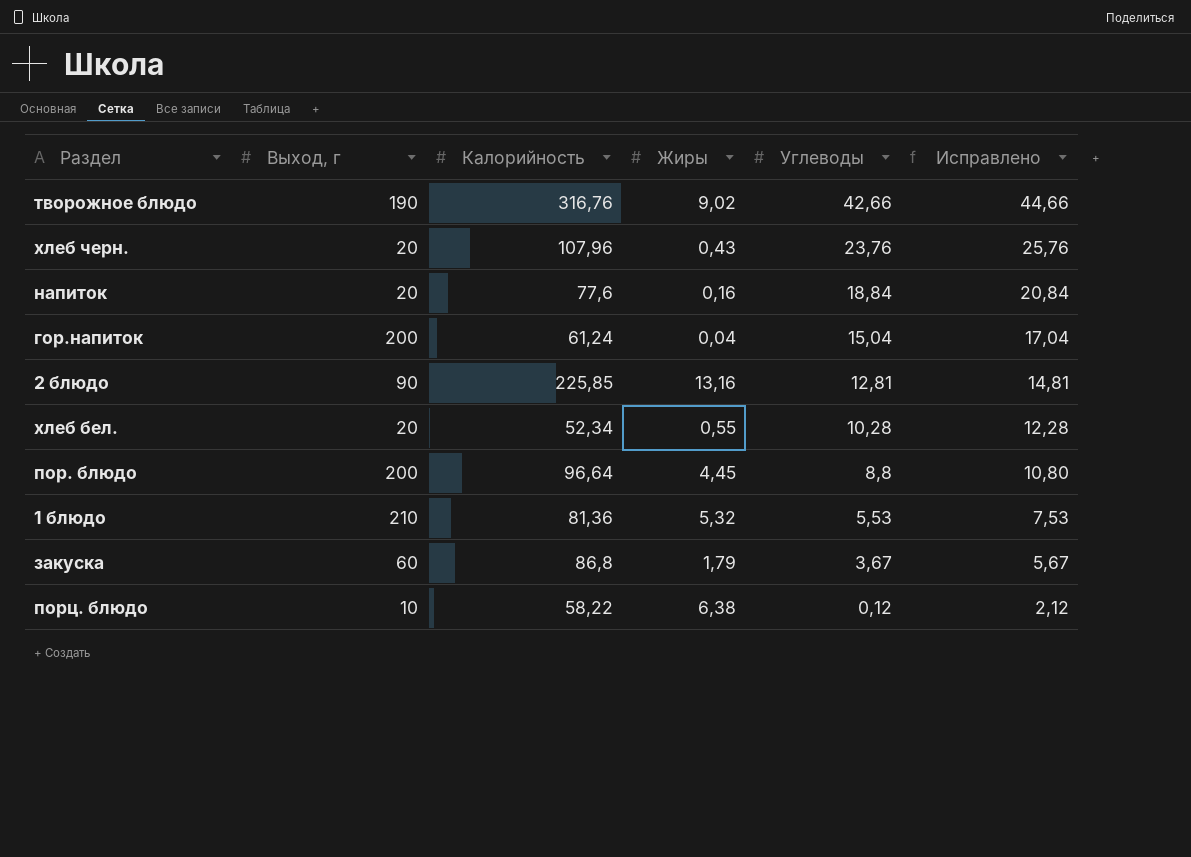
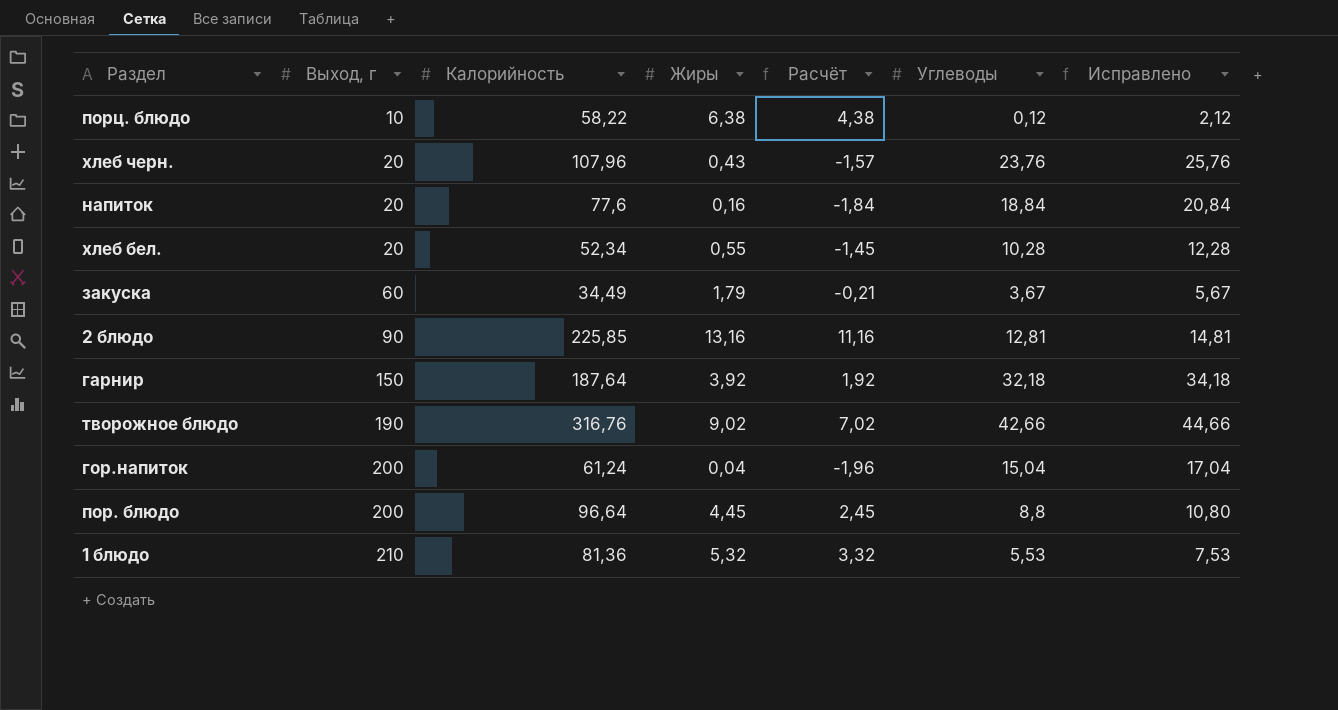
row order: Углеводы descending -> Выход, г ascending
column Расчёт | formula: none -> [Жиры] - 2
закуска | Калорийность: 86,8 -> 34,49
row гарнир: none -> 150 | 187,64 | 3,92 | 1,92 | 32,18 | 34,18

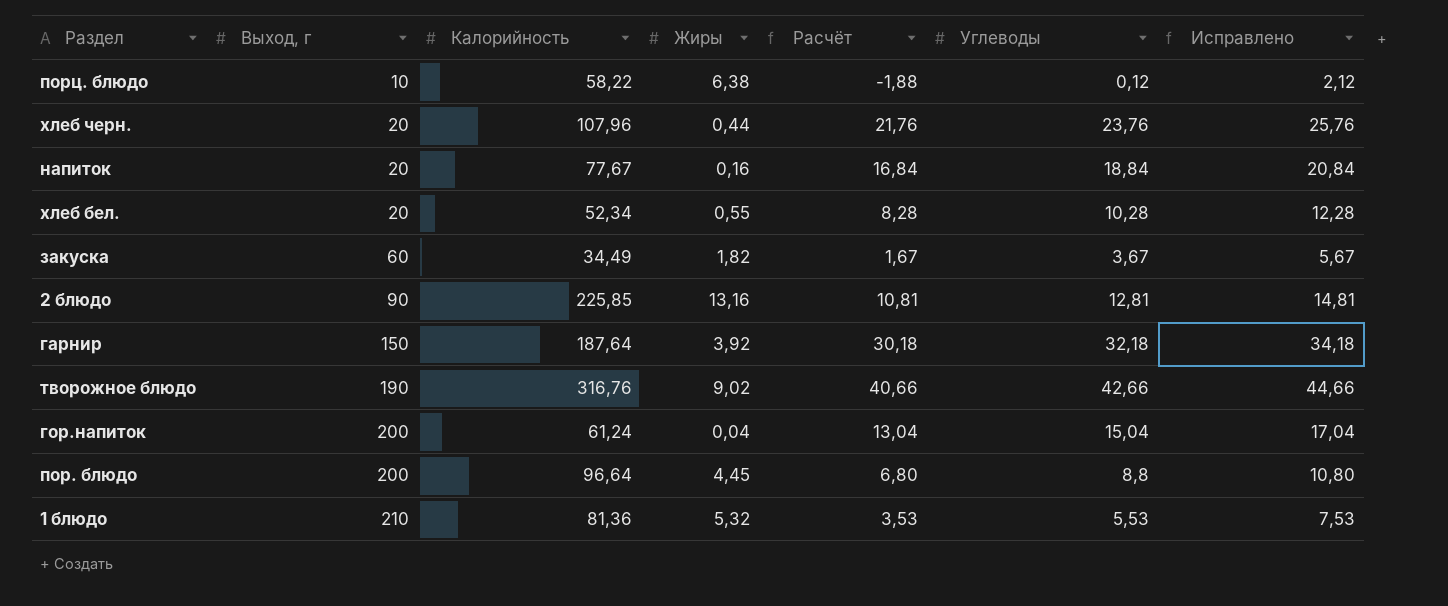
column Расчёт | formula: [Жиры] - 2 -> [Углеводы] - 2
хлеб черн. | Жиры: 0,43 -> 0,44
напиток | Калорийность: 77,6 -> 77,67
закуска | Жиры: 1,79 -> 1,82

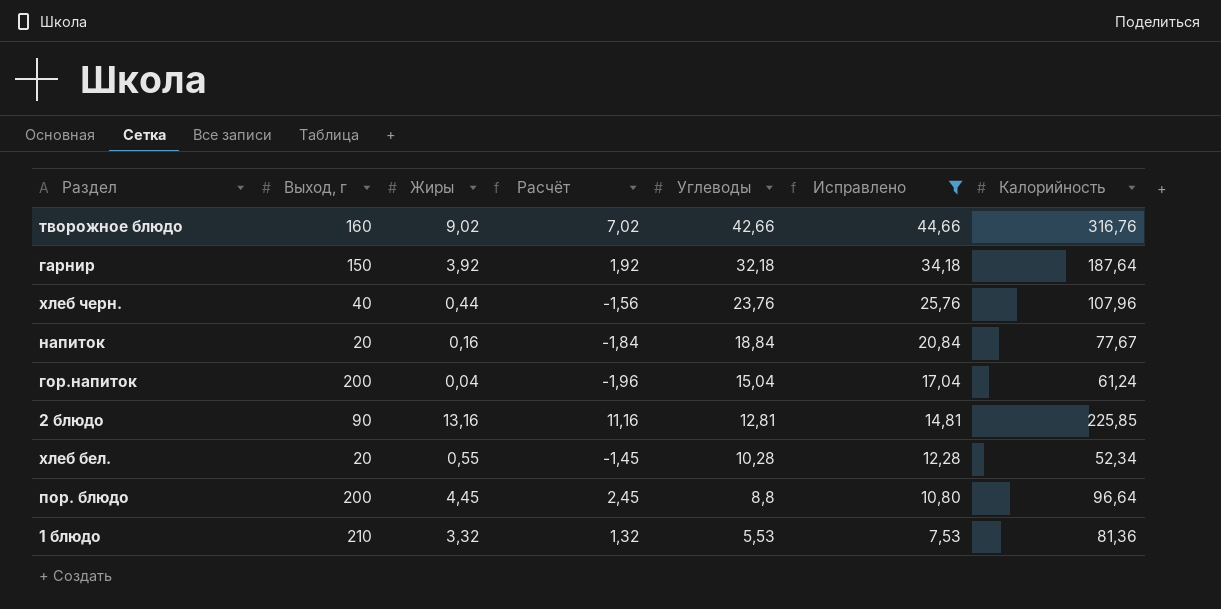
filter: none -> Исправлено >= 7,53
row order: Выход, г ascending -> Углеводы descending
column Расчёт | formula: [Углеводы] - 2 -> [Жиры] - 2
column Калорийность | position: 3 -> 7
творожное блюдо | Выход, г: 190 -> 160
хлеб черн. | Выход, г: 20 -> 40
1 блюдо | Жиры: 5,32 -> 3,32

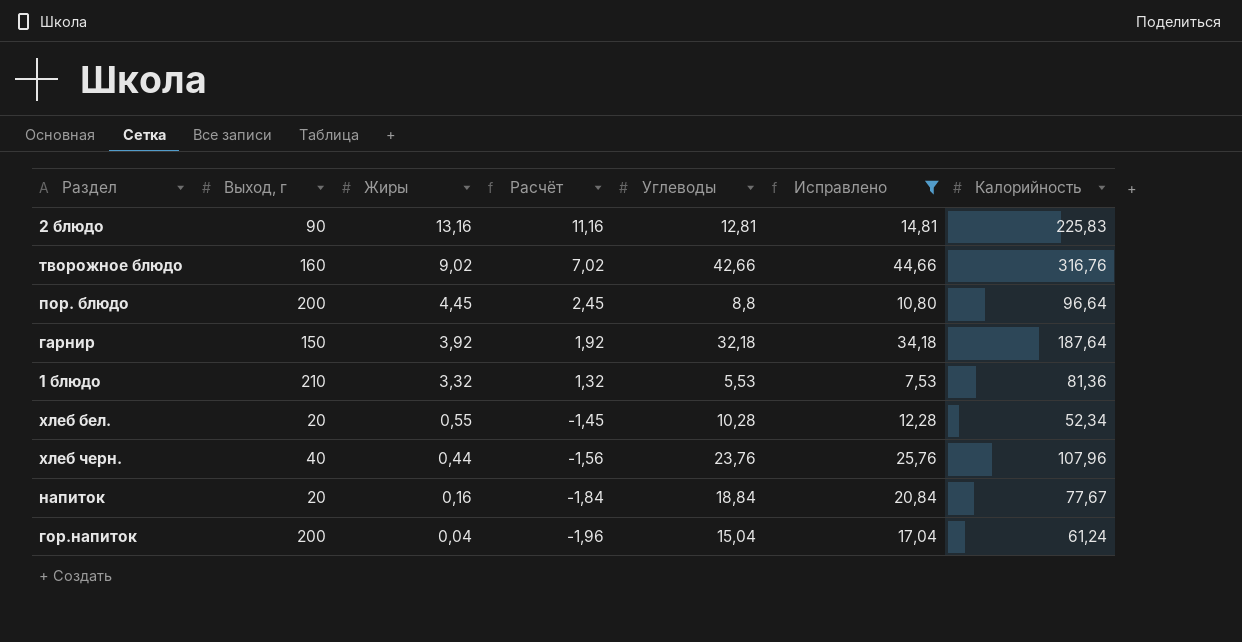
row order: Углеводы descending -> Жиры descending
2 блюдо | Калорийность: 225,85 -> 225,83

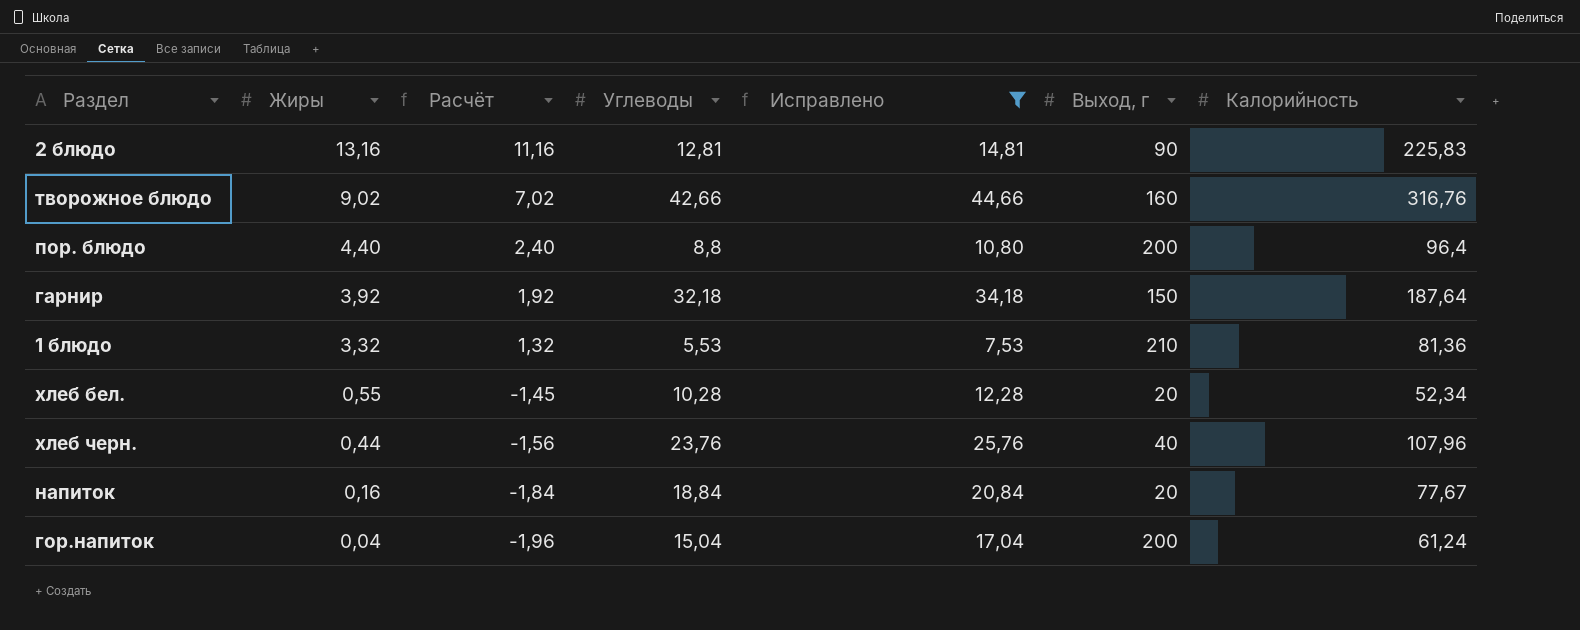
column Выход, г | position: 2 -> 6
пор. блюдо | Жиры: 4,45 -> 4,40
пор. блюдо | Расчёт: 2,45 -> 2,40
пор. блюдо | Калорийность: 96,64 -> 96,4

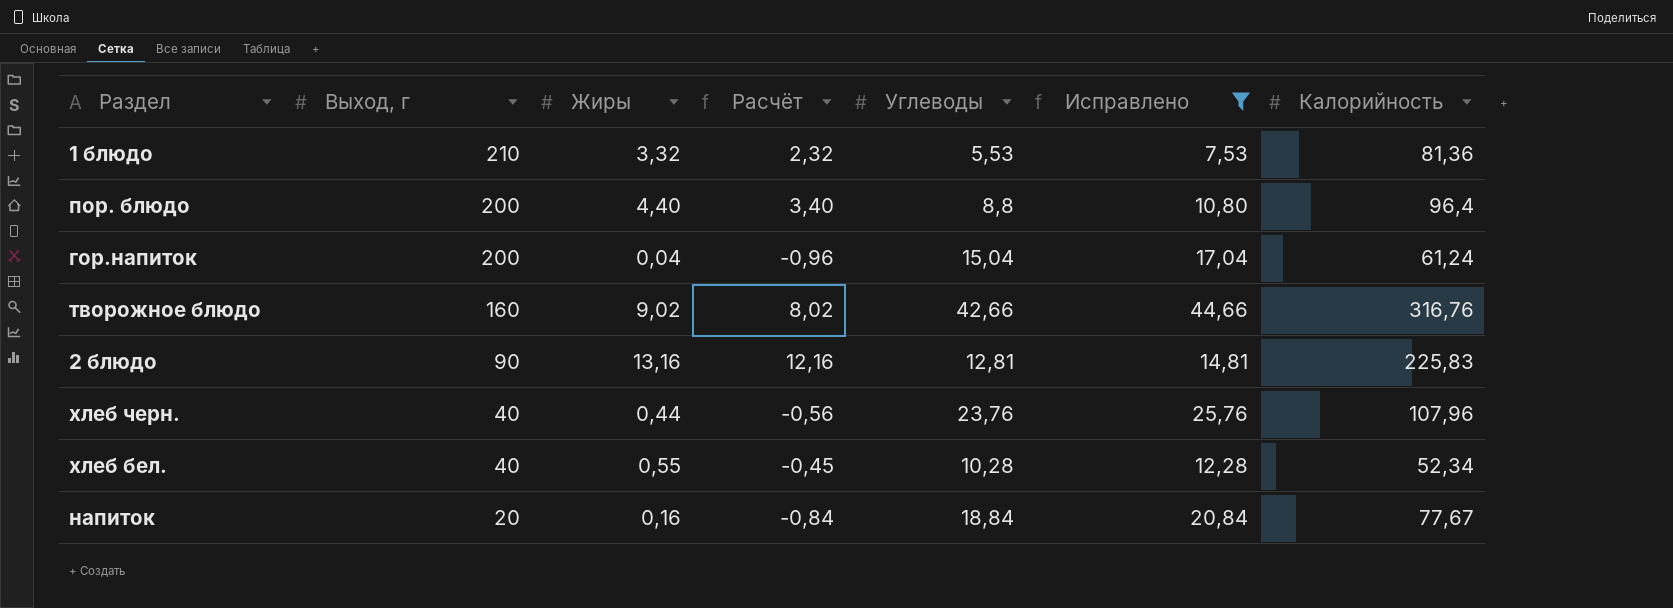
row order: Жиры descending -> Выход, г descending
column Выход, г | position: 6 -> 2
column Расчёт | formula: [Жиры] - 2 -> [Жиры] - 1
row гарнир: 3,92 | 1,92 | 32,18 | 34,18 | 150 | 187,64 -> none
хлеб бел. | Выход, г: 20 -> 40

